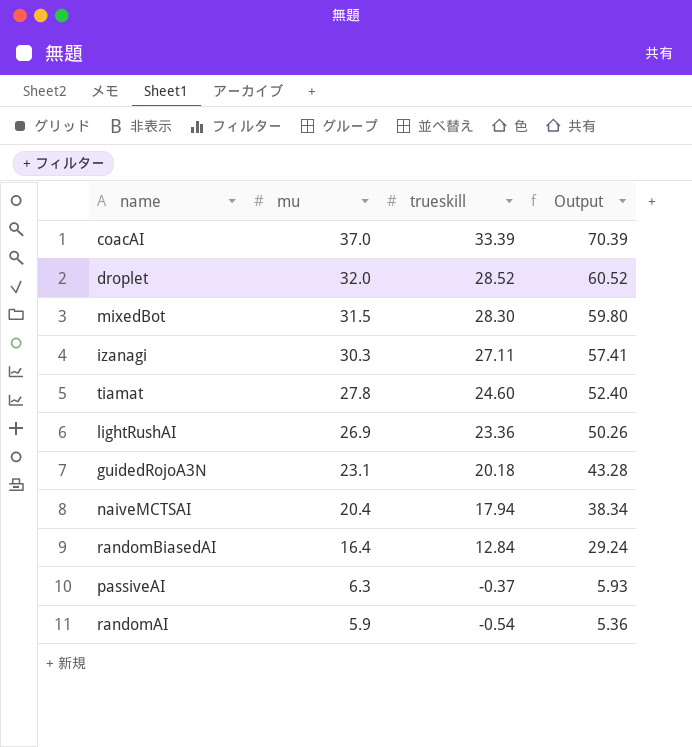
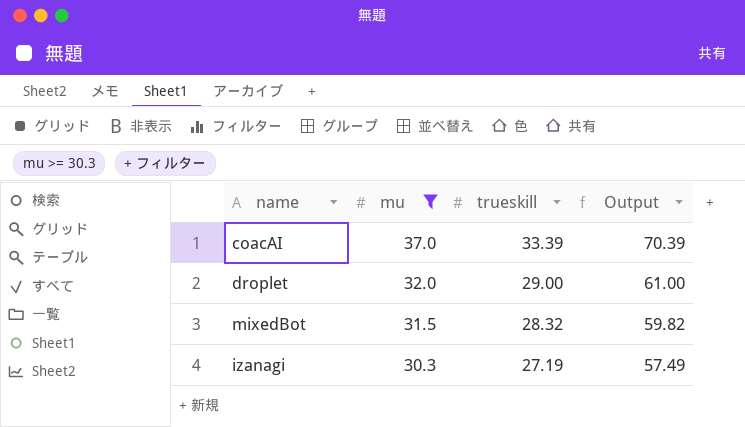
filter: none -> mu >= 30.3
droplet | trueskill: 28.52 -> 29.00
droplet | Output: 60.52 -> 61.00
mixedBot | trueskill: 28.30 -> 28.32
mixedBot | Output: 59.80 -> 59.82
izanagi | trueskill: 27.11 -> 27.19
izanagi | Output: 57.41 -> 57.49

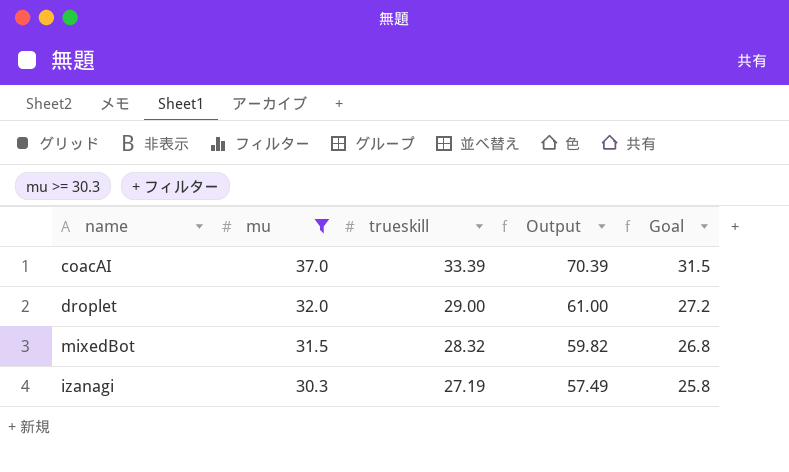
column Goal | formula: none -> [mu] * 0.85

